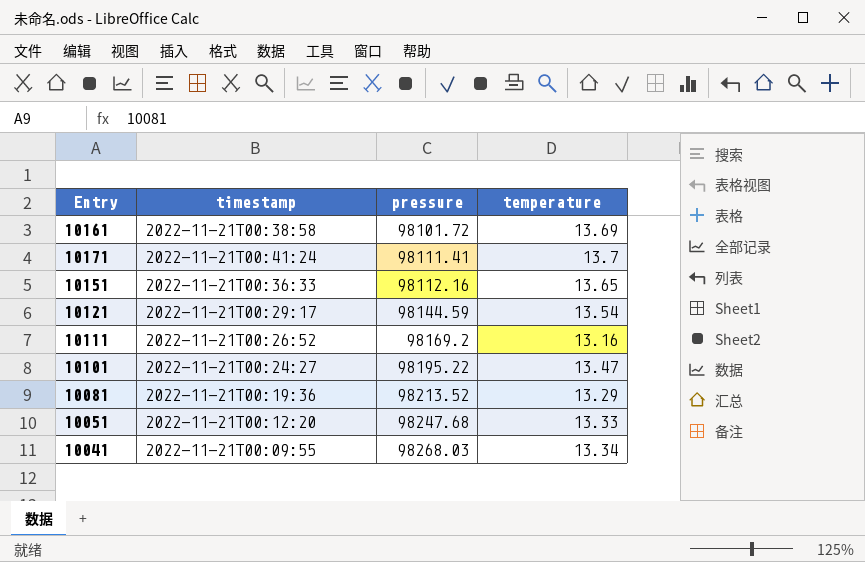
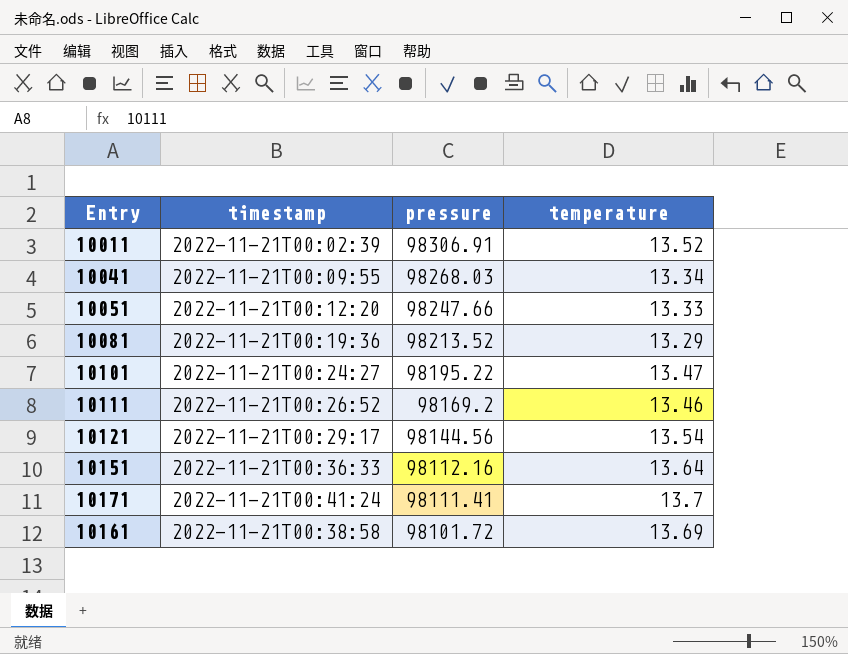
row order: pressure ascending -> pressure descending
row 10011: none -> 2022-11-21T00:02:39 | 98306.91 | 13.52
10051 | pressure: 98247.68 -> 98247.66
10111 | temperature: 13.16 -> 13.46
10121 | pressure: 98144.59 -> 98144.56
10151 | temperature: 13.65 -> 13.64

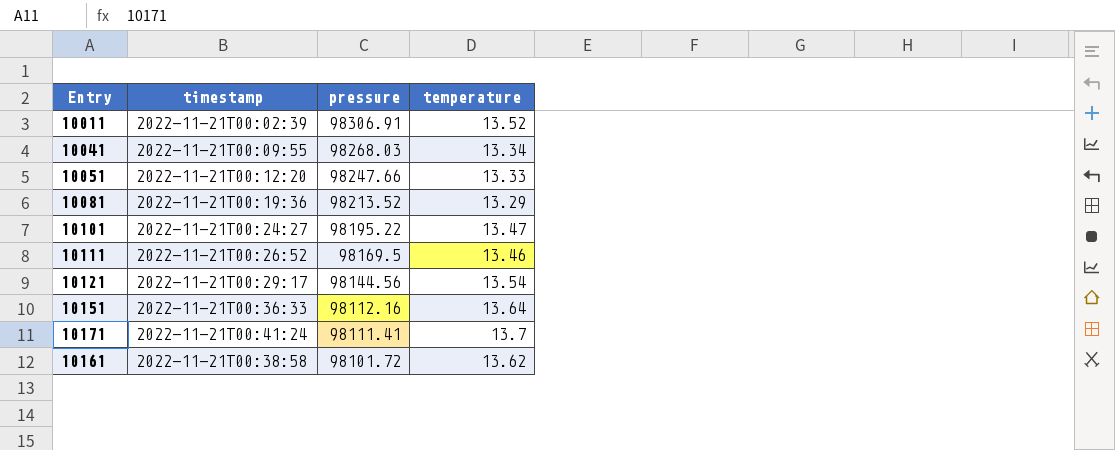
10111 | pressure: 98169.2 -> 98169.5
10161 | temperature: 13.69 -> 13.62

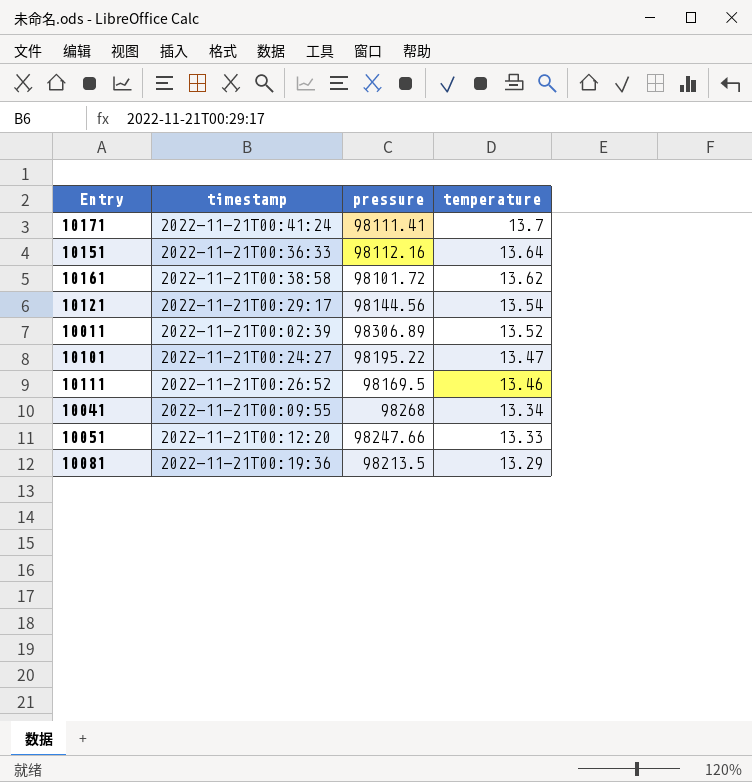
row order: pressure descending -> temperature descending
10011 | pressure: 98306.91 -> 98306.89
10041 | pressure: 98268.03 -> 98268
10081 | pressure: 98213.52 -> 98213.5

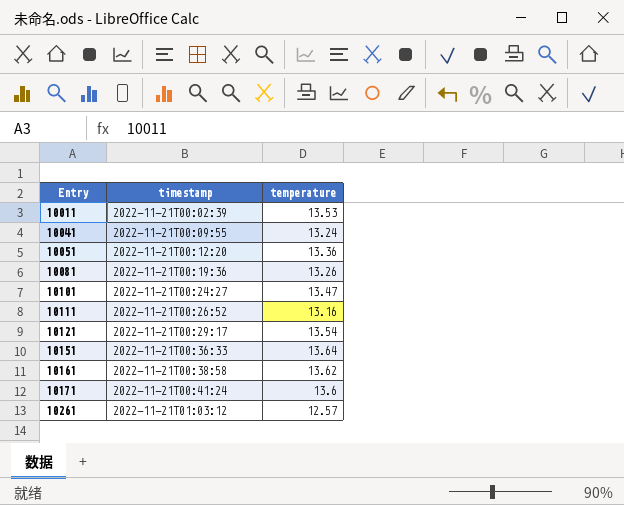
row order: temperature descending -> Entry ascending
column pressure | position: 3 -> none
10011 | temperature: 13.52 -> 13.53
10041 | temperature: 13.34 -> 13.24
10051 | temperature: 13.33 -> 13.36
10081 | temperature: 13.29 -> 13.26
10111 | temperature: 13.46 -> 13.16
10171 | temperature: 13.7 -> 13.6
row 10261: none -> 2022-11-21T01:03:12 | 12.57

